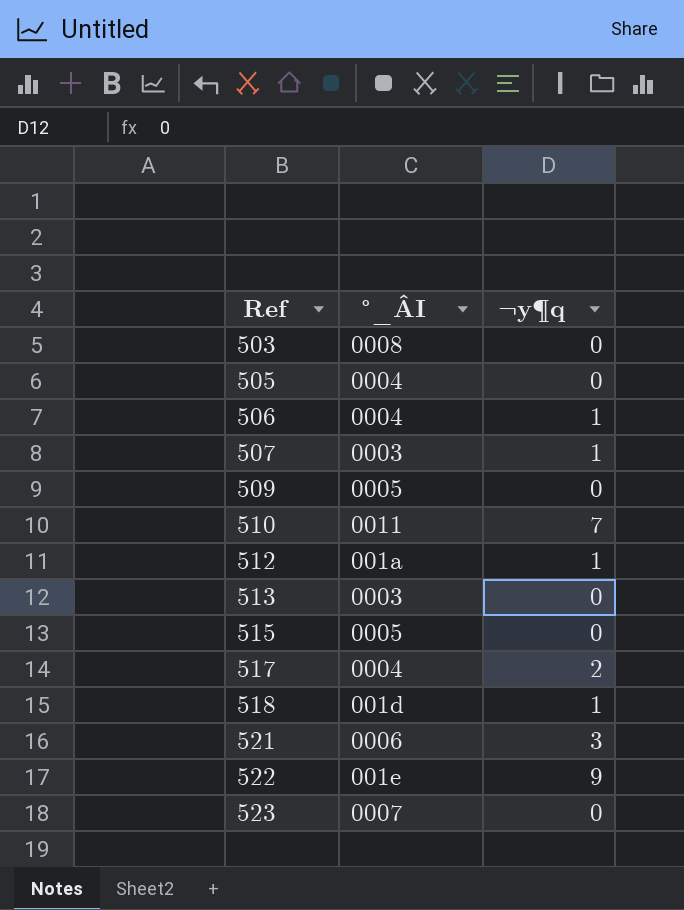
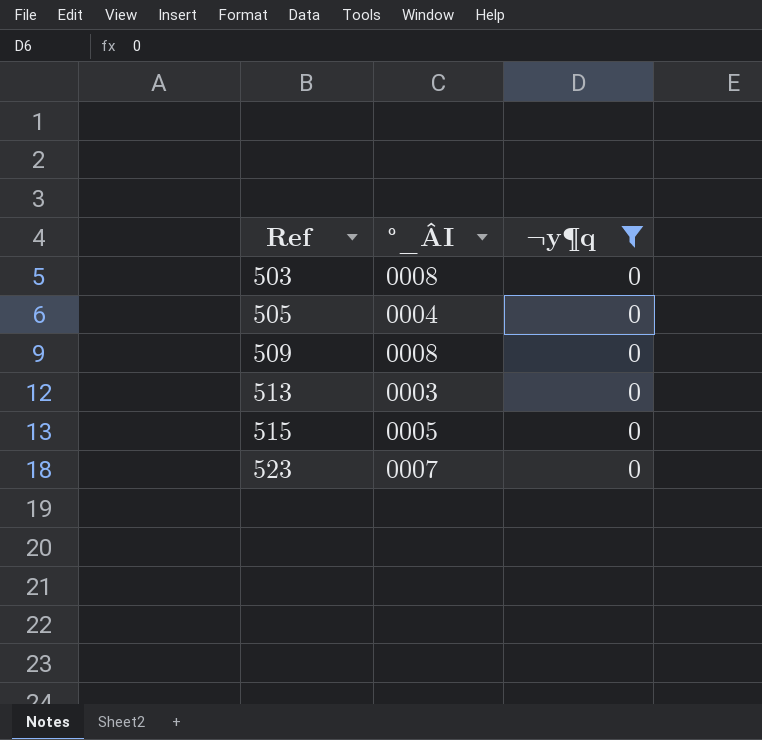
filter: none -> ¬y¶q = 0
509 | °_ÂI: 0005 -> 0008

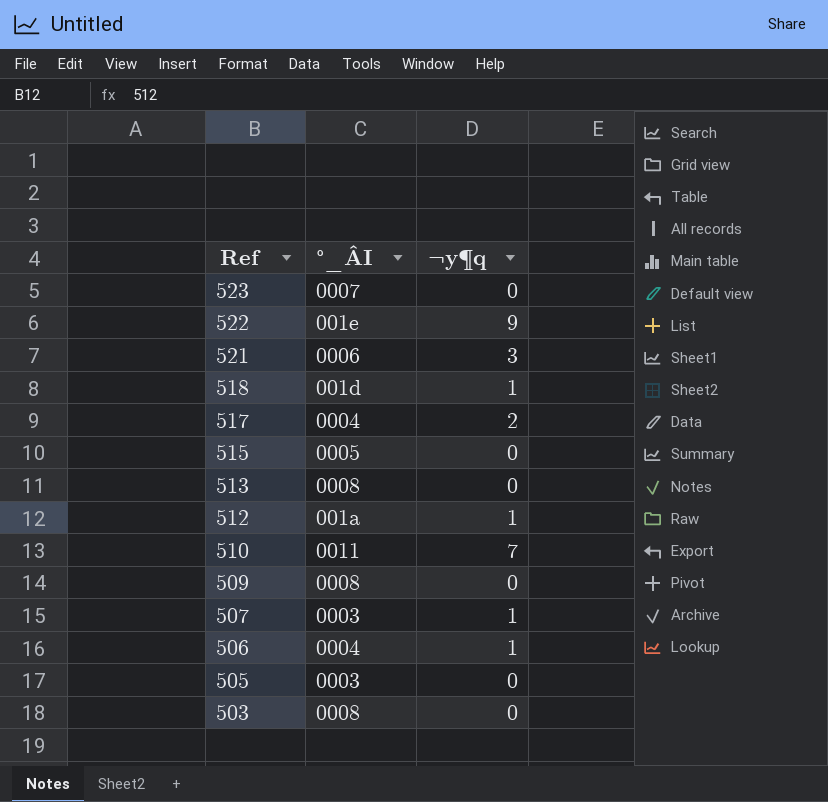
filter: ¬y¶q = 0 -> none
row order: Ref ascending -> Ref descending
513 | °_ÂI: 0003 -> 0008
505 | °_ÂI: 0004 -> 0003

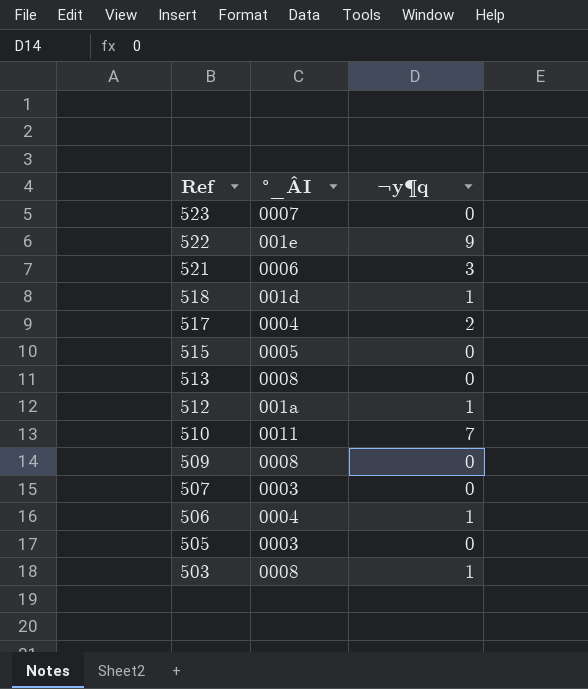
507 | ¬y¶q: 1 -> 0
503 | ¬y¶q: 0 -> 1

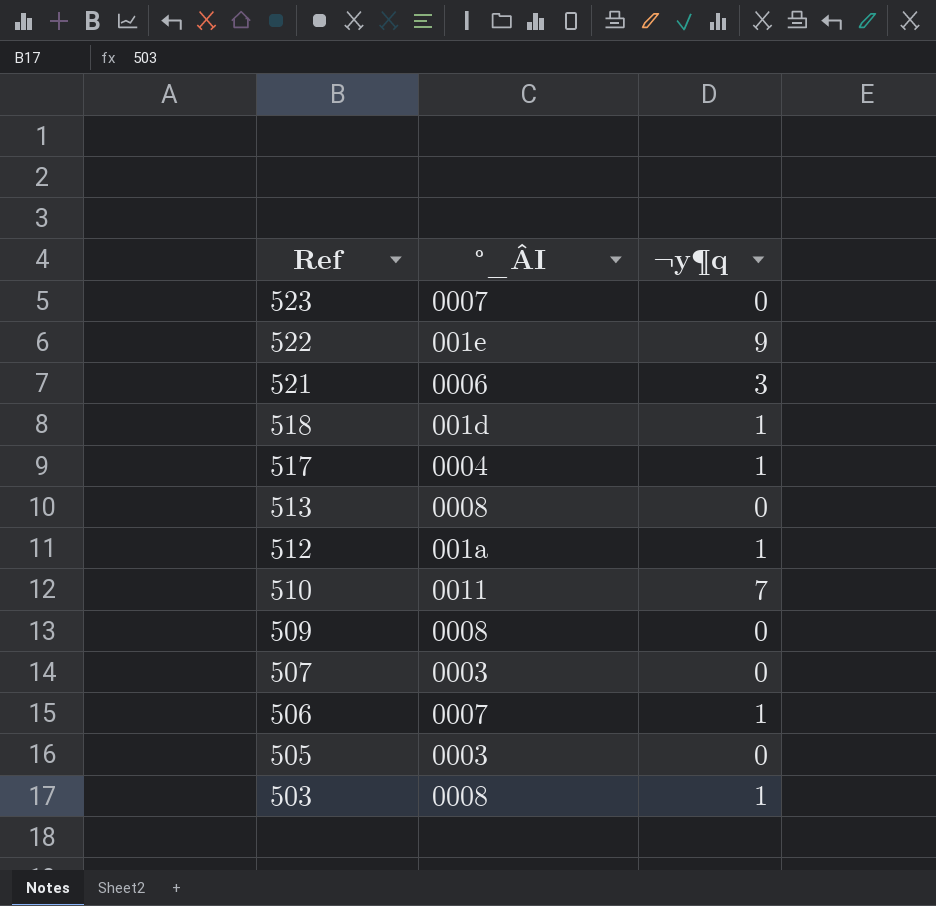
row 515: 0005 | 0 -> none
517 | ¬y¶q: 2 -> 1
506 | °_ÂI: 0004 -> 0007

